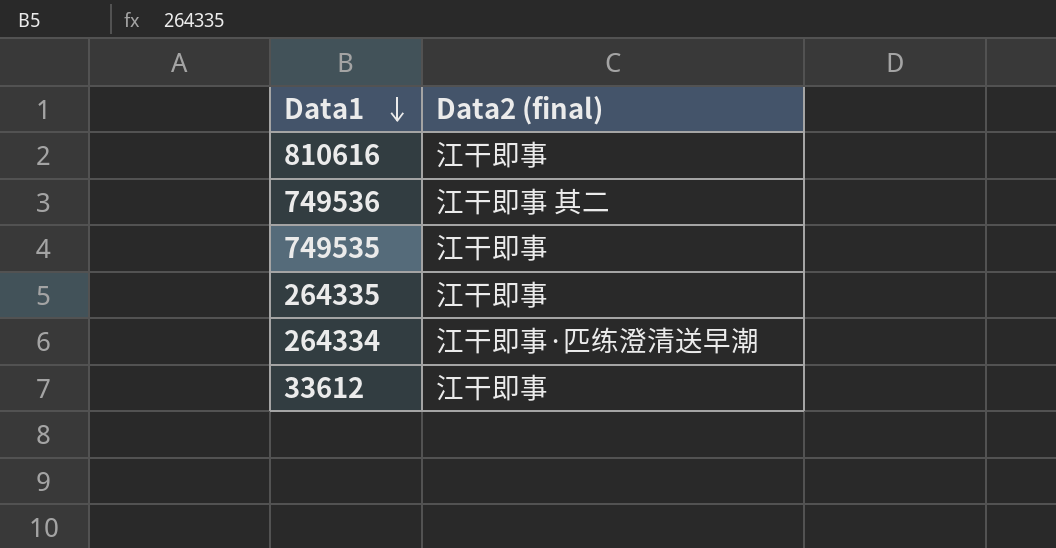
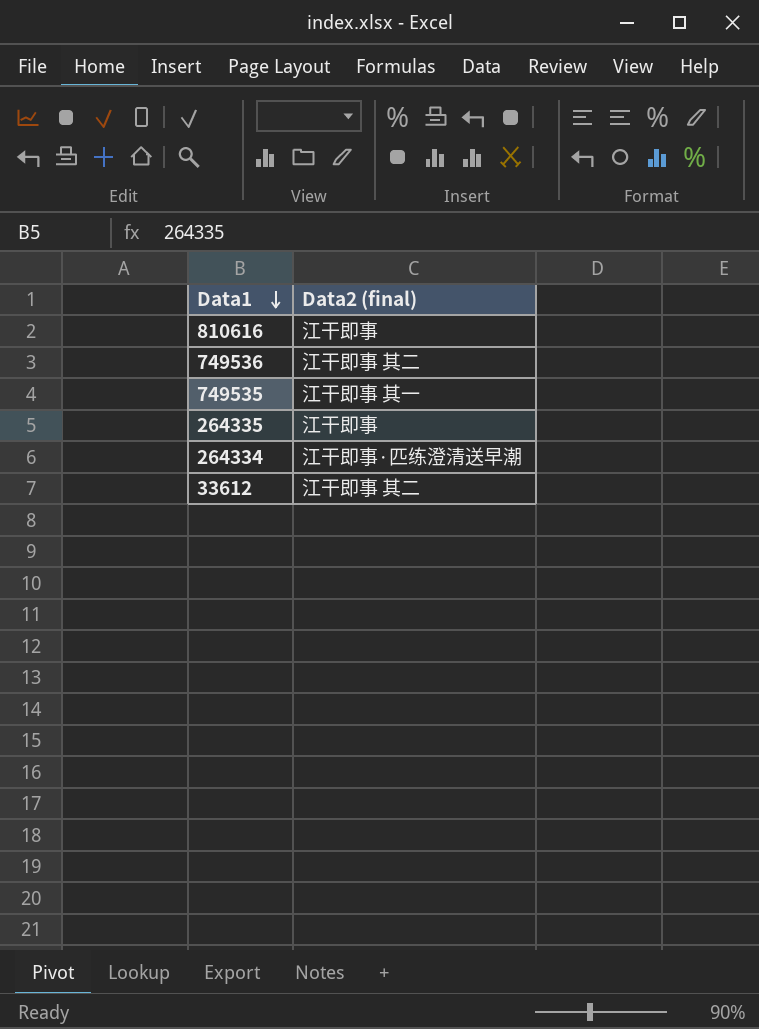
749535 | Data2 (final): 江干即事 -> 江干即事 其一
33612 | Data2 (final): 江干即事 -> 江干即事 其二

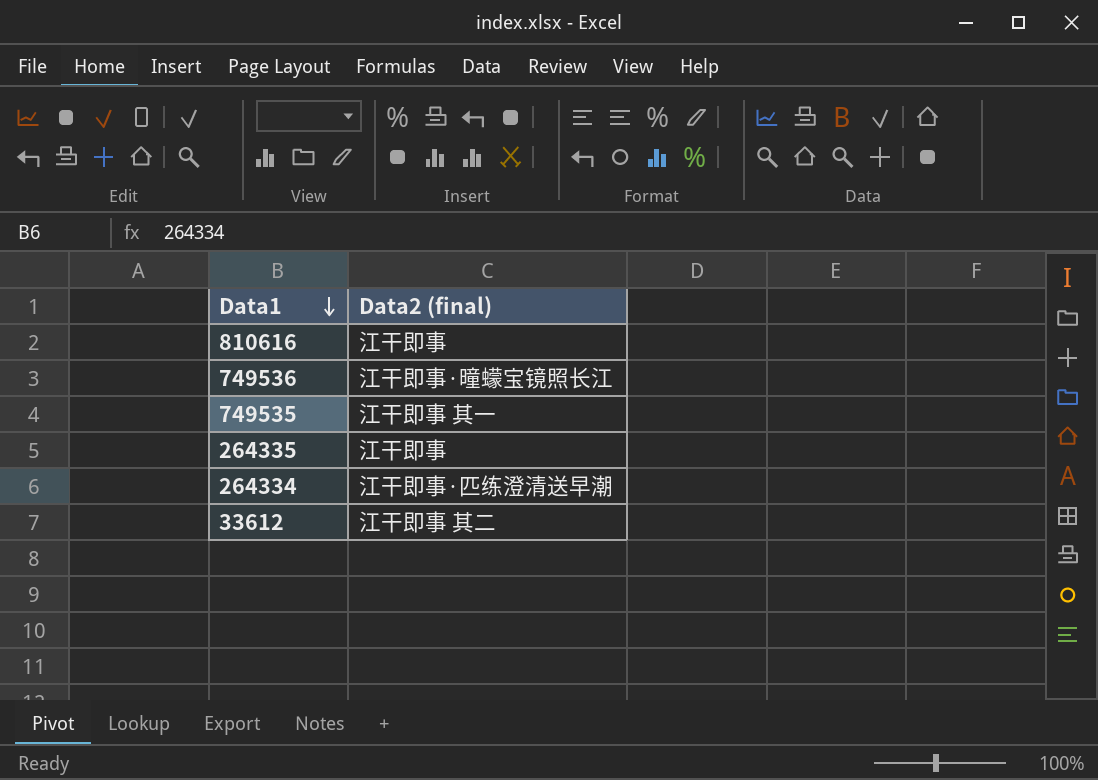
749536 | Data2 (final): 江干即事 其二 -> 江干即事·曈蠓宝镜照长江

